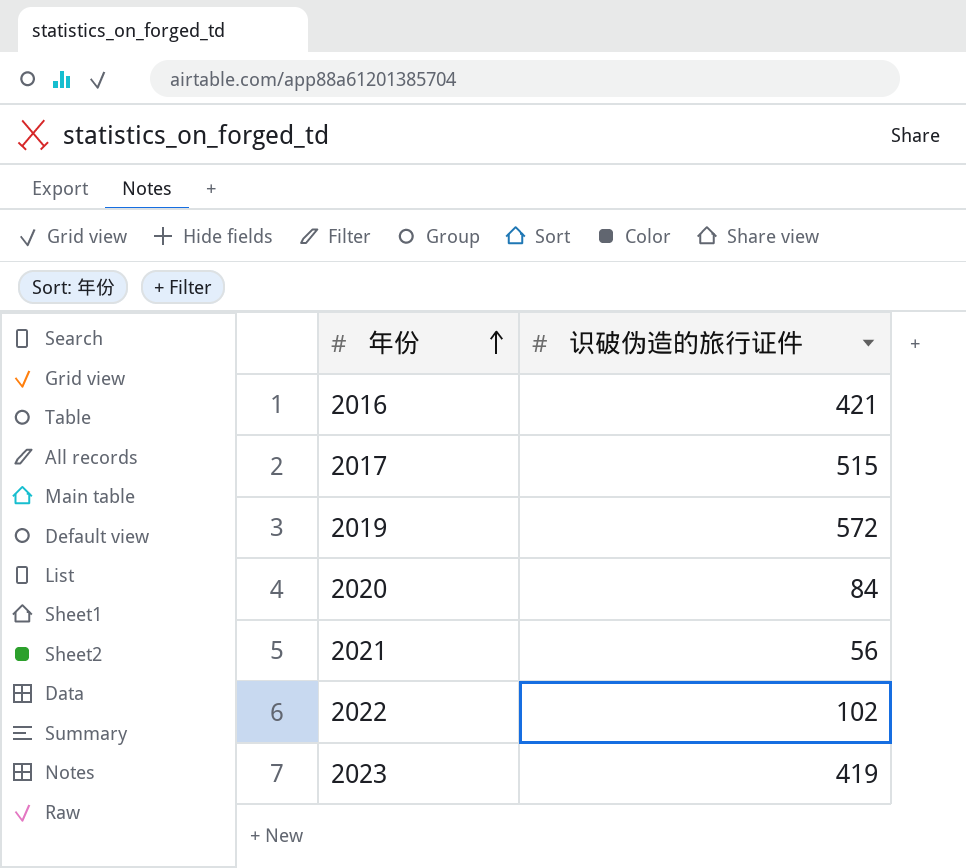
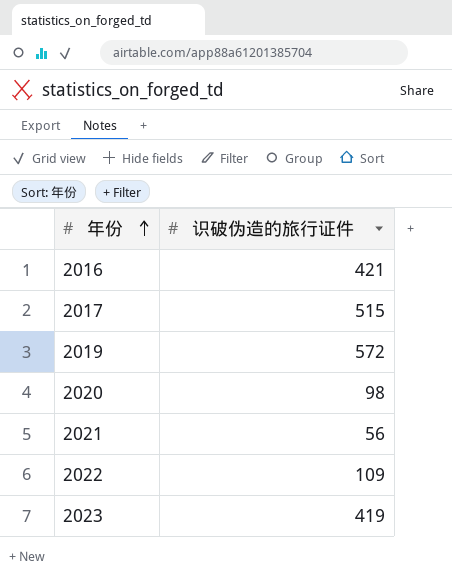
2020 | 识破伪造的旅行证件: 84 -> 98
2022 | 识破伪造的旅行证件: 102 -> 109

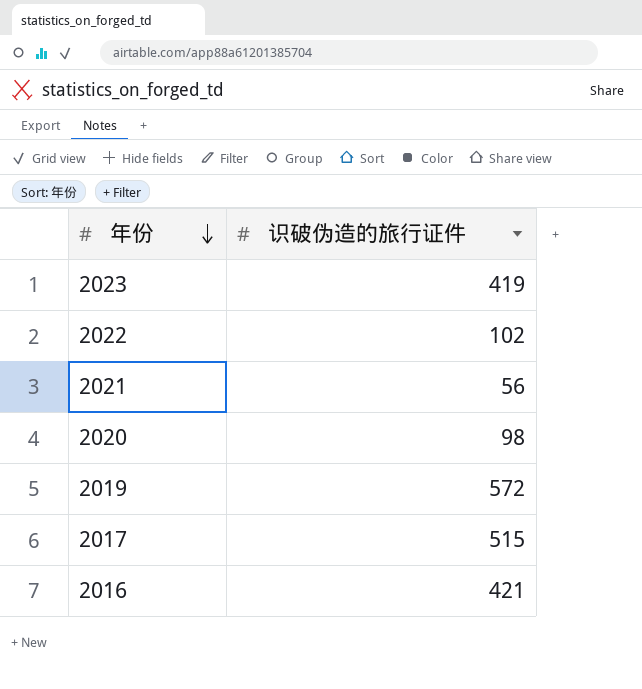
row order: 年份 ascending -> 年份 descending
2022 | 识破伪造的旅行证件: 109 -> 102

